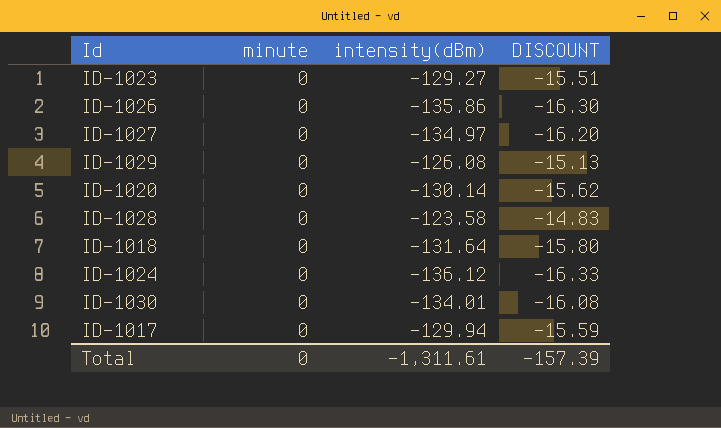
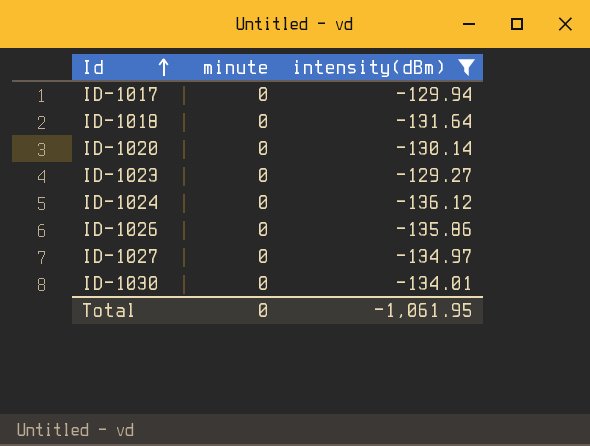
filter: none -> intensity(dBm) <= -129.27
row order: none -> Id ascending
column DISCOUNT | formula: [intensity(dBm)] * 0.12 -> none
Total | intensity(dBm): -1,311.61 -> -1,061.95

